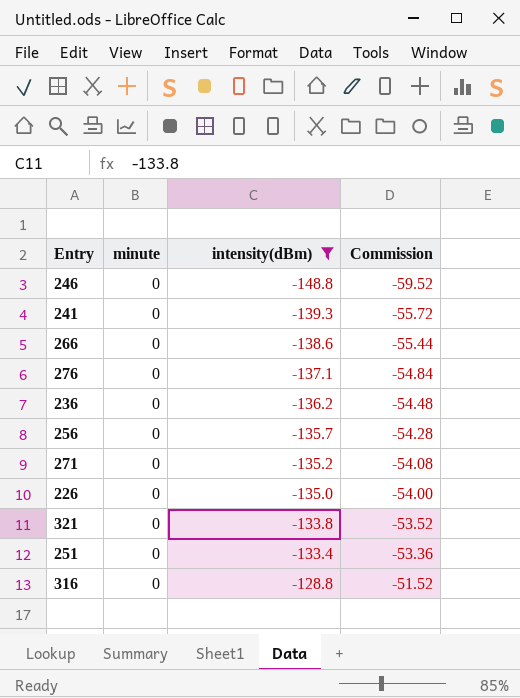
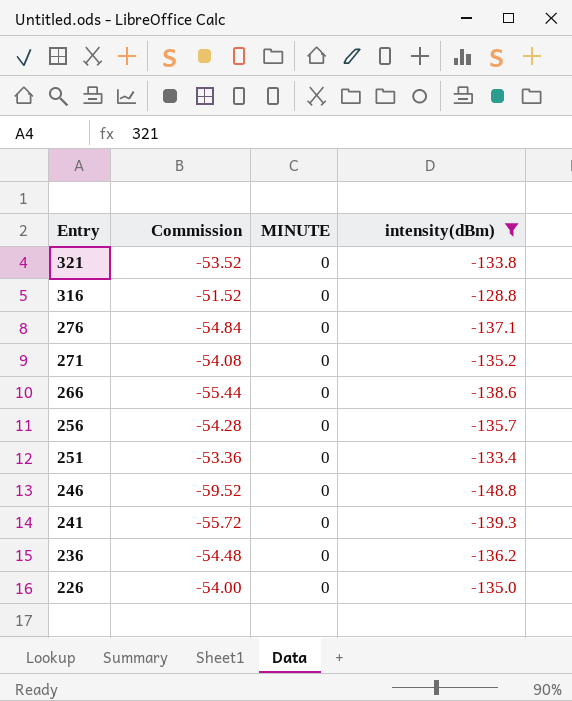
row order: intensity(dBm) ascending -> Entry descending
column Commission | position: 4 -> 2
column name: minute -> MINUTE

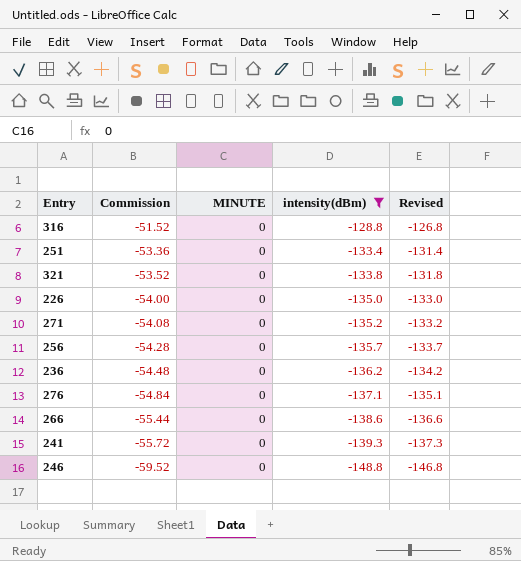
row order: Entry descending -> Commission descending
column Revised | formula: none -> [intensity(dBm)] + 2

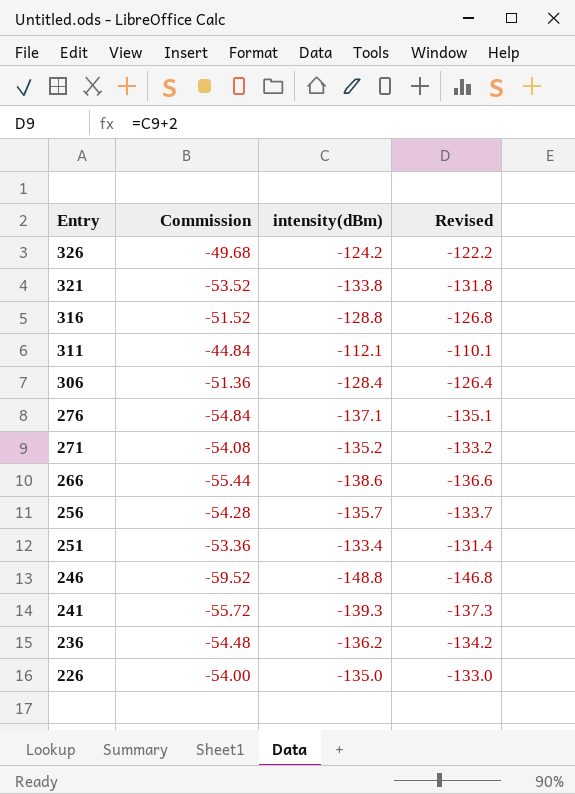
filter: intensity(dBm) <= -128.8 -> none
row order: Commission descending -> Entry descending
column MINUTE | position: 3 -> none

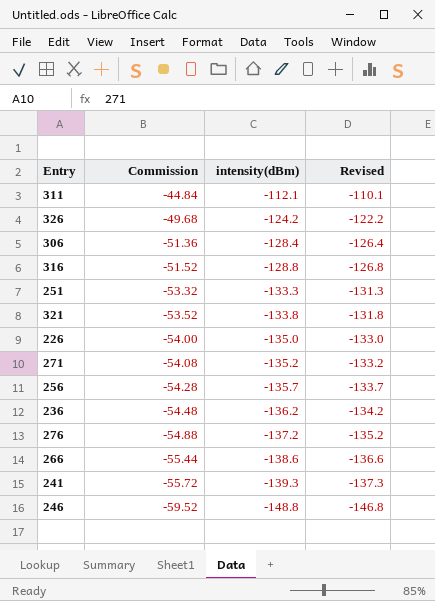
row order: Entry descending -> Commission descending
251 | Commission: -53.36 -> -53.32
251 | intensity(dBm): -133.4 -> -133.3
251 | Revised: -131.4 -> -131.3
276 | Commission: -54.84 -> -54.88
276 | intensity(dBm): -137.1 -> -137.2
276 | Revised: -135.1 -> -135.2

